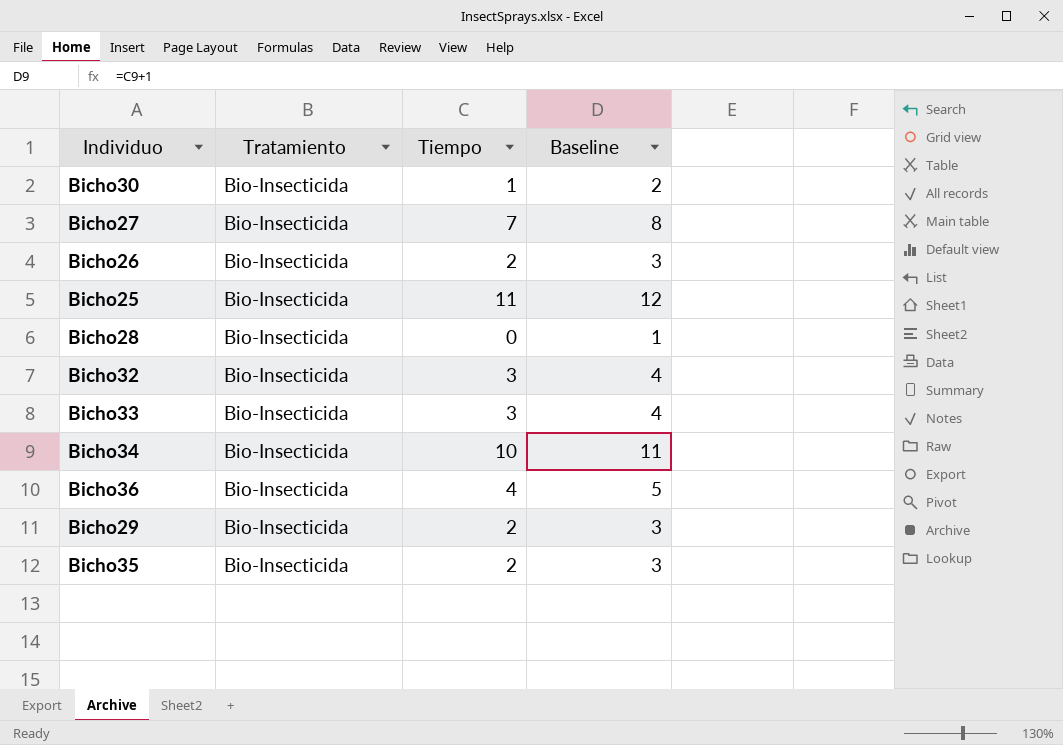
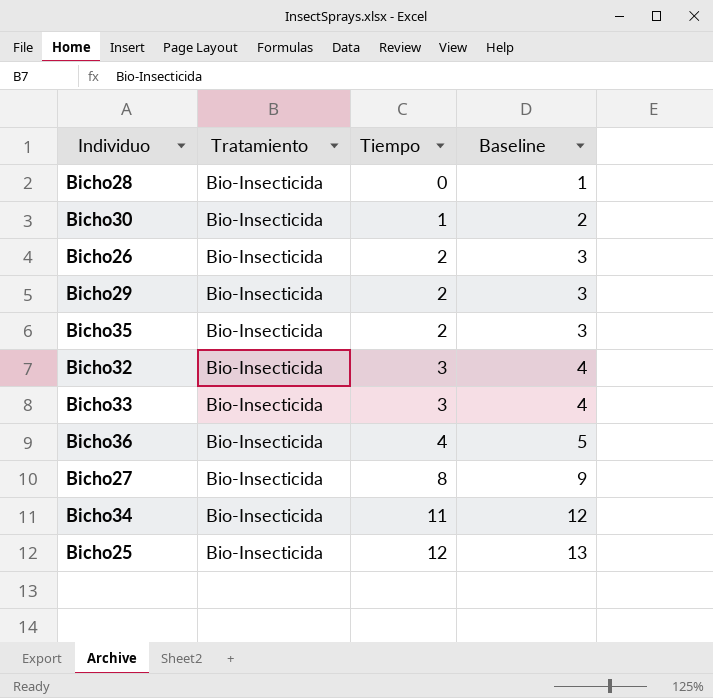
row order: none -> Tiempo ascending
Bicho27 | Tiempo: 7 -> 8
Bicho27 | Baseline: 8 -> 9
Bicho34 | Tiempo: 10 -> 11
Bicho34 | Baseline: 11 -> 12
Bicho25 | Tiempo: 11 -> 12
Bicho25 | Baseline: 12 -> 13

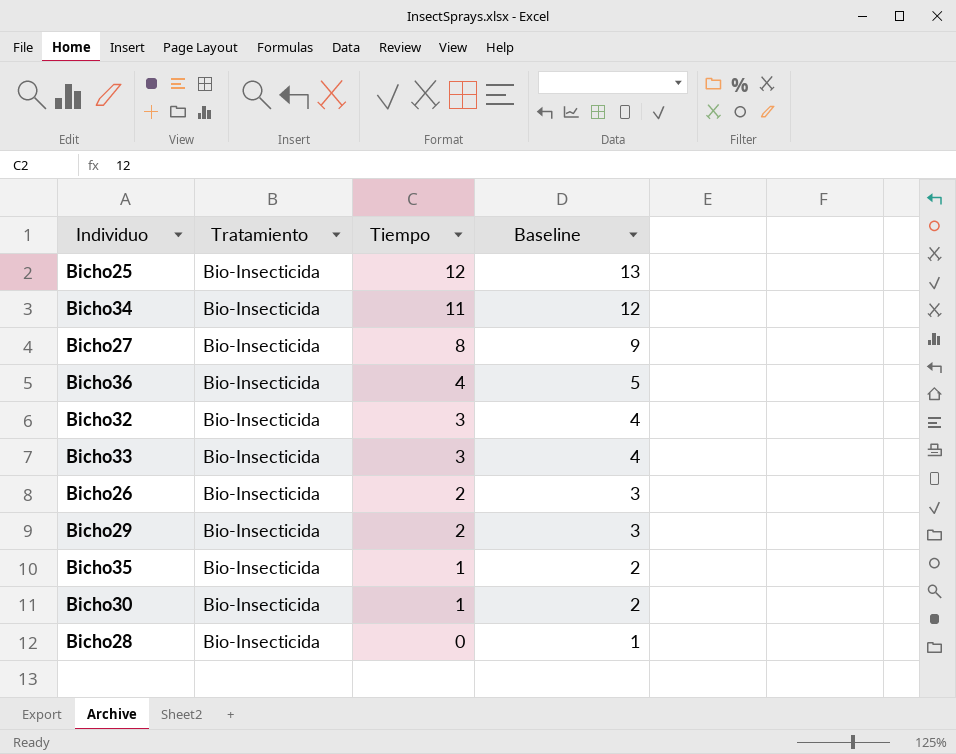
row order: Tiempo ascending -> Tiempo descending
Bicho35 | Tiempo: 2 -> 1
Bicho35 | Baseline: 3 -> 2

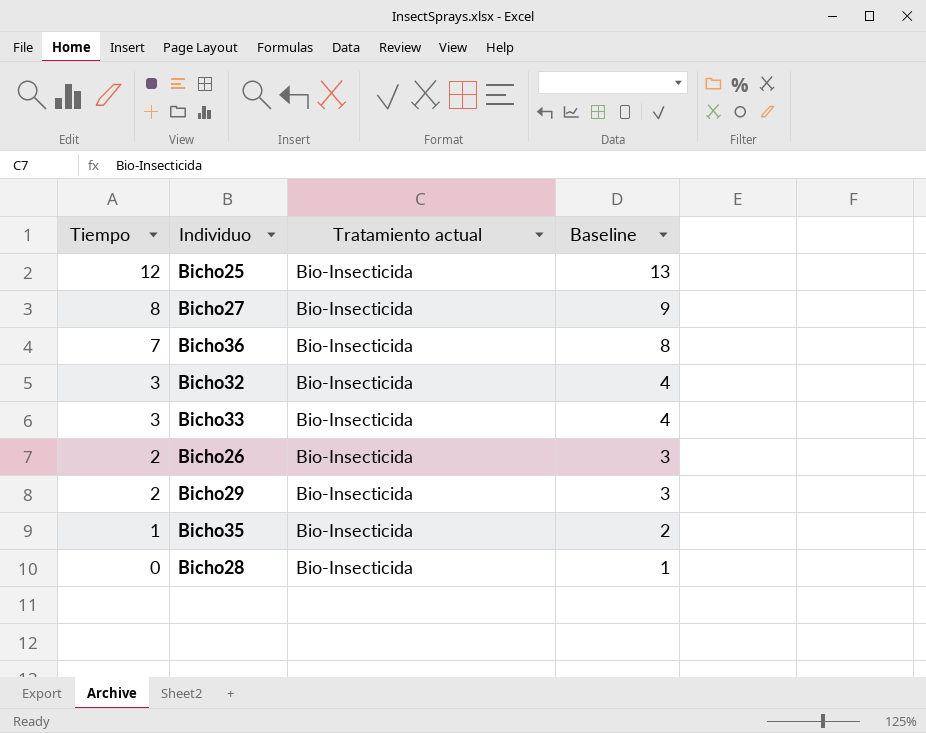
column Tiempo | position: 3 -> 1
column name: Tratamiento -> Tratamiento actual
row Bicho34: Bio-Insecticida | 11 | 12 -> none
row Bicho30: Bio-Insecticida | 1 | 2 -> none
Bicho36 | Tiempo: 4 -> 7
Bicho36 | Baseline: 5 -> 8

